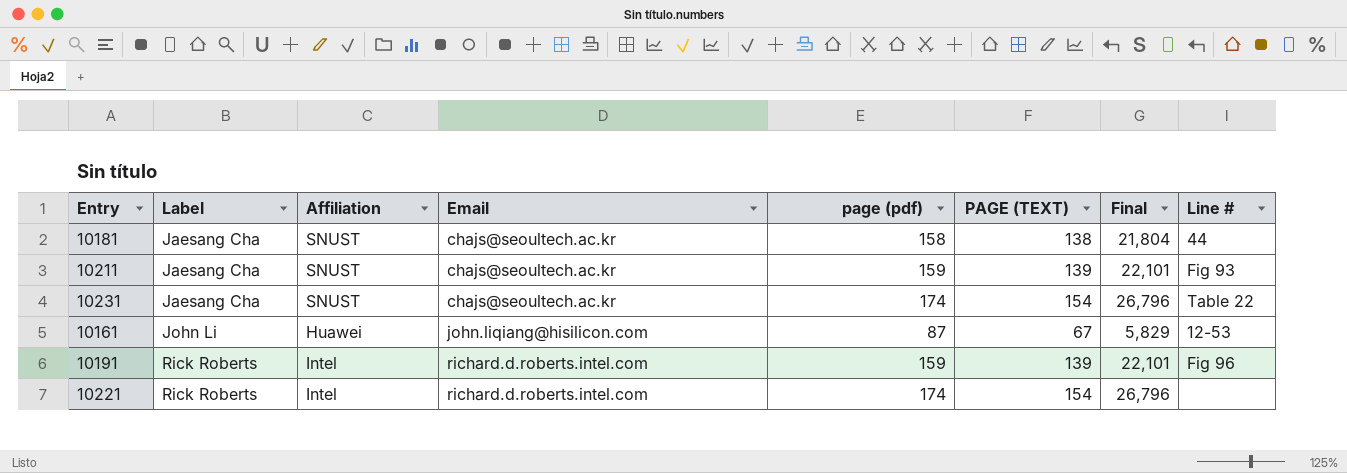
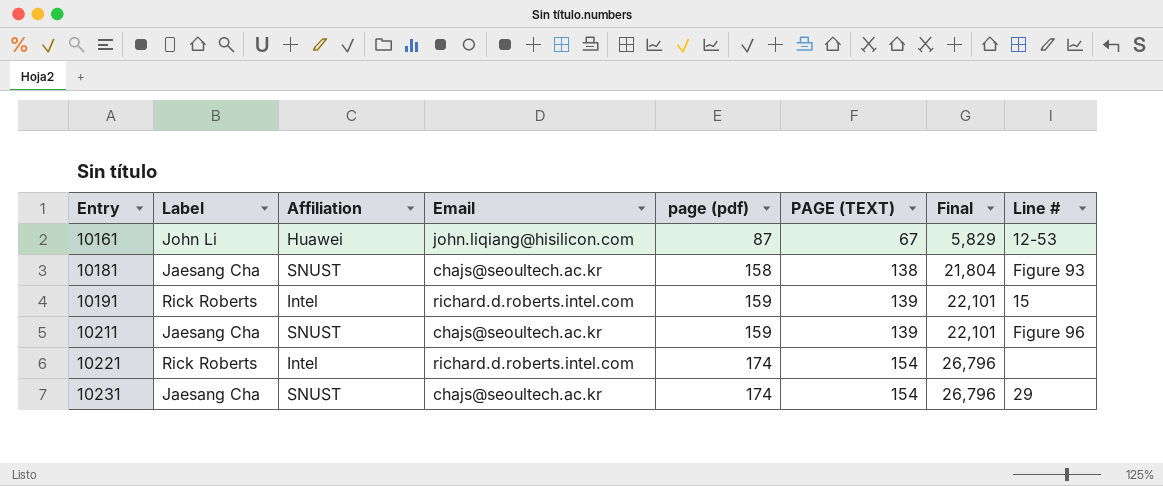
row order: Label ascending -> Entry ascending
10181 | Line #: 44 -> Figure 93
10191 | Line #: Fig 96 -> 15
10211 | Line #: Fig 93 -> Figure 96
10231 | Line #: Table 22 -> 29

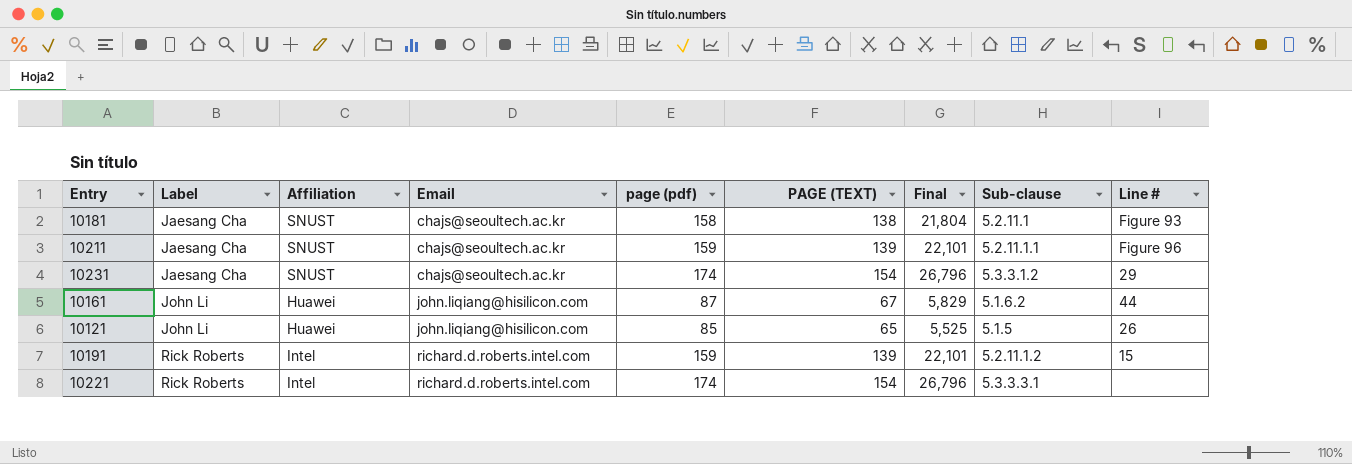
row order: Entry ascending -> Label ascending
column Sub-clause | position: none -> 8
10161 | Line #: 12-53 -> 44
row 10121: none -> John Li | Huawei | john.liqiang@hisilicon.com | 85 | 65 | 5,525 | 5.1.5 | 26

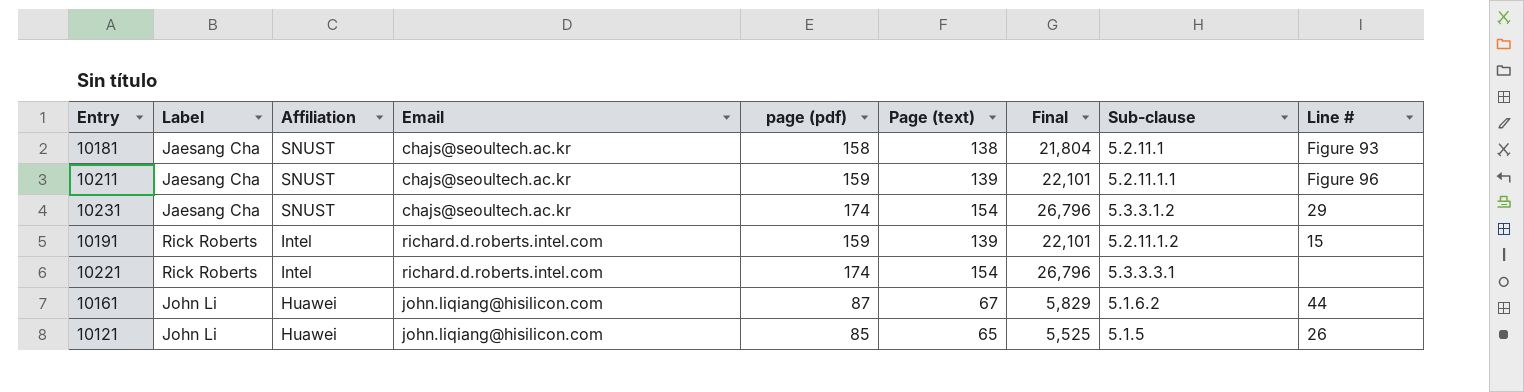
row order: Label ascending -> Affiliation descending
column name: PAGE (TEXT) -> Page (text)

